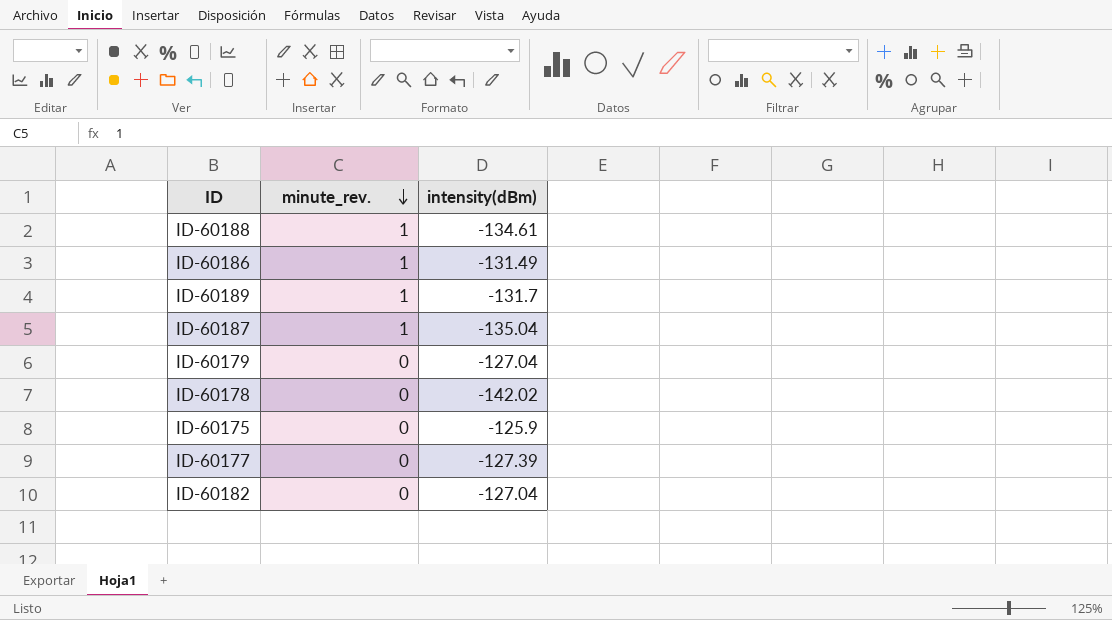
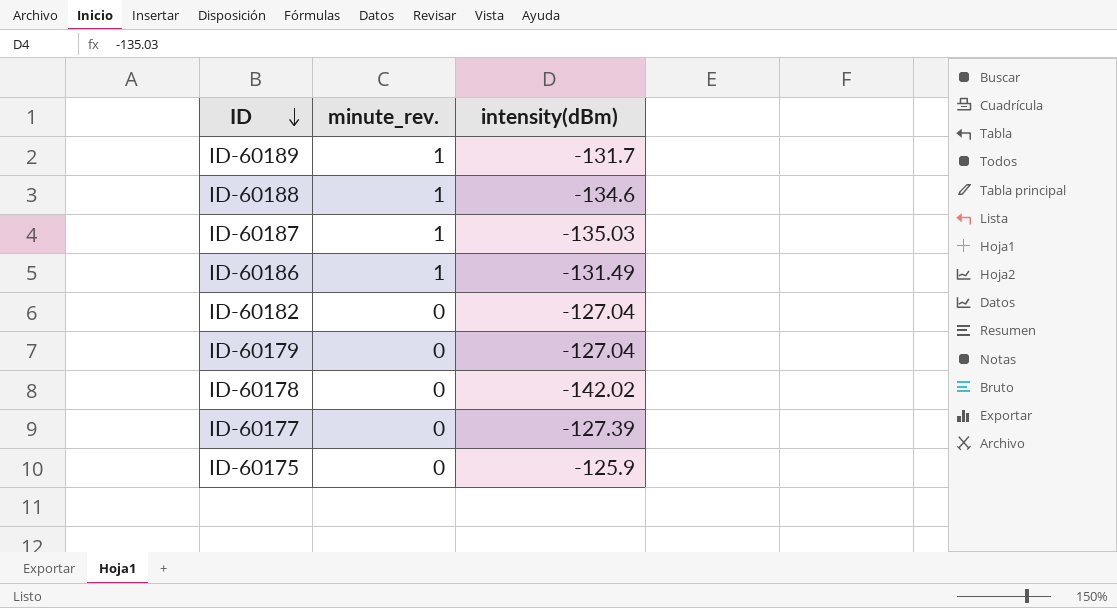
row order: minute_rev. descending -> ID descending
ID-60188 | intensity(dBm): -134.61 -> -134.6
ID-60187 | intensity(dBm): -135.04 -> -135.03

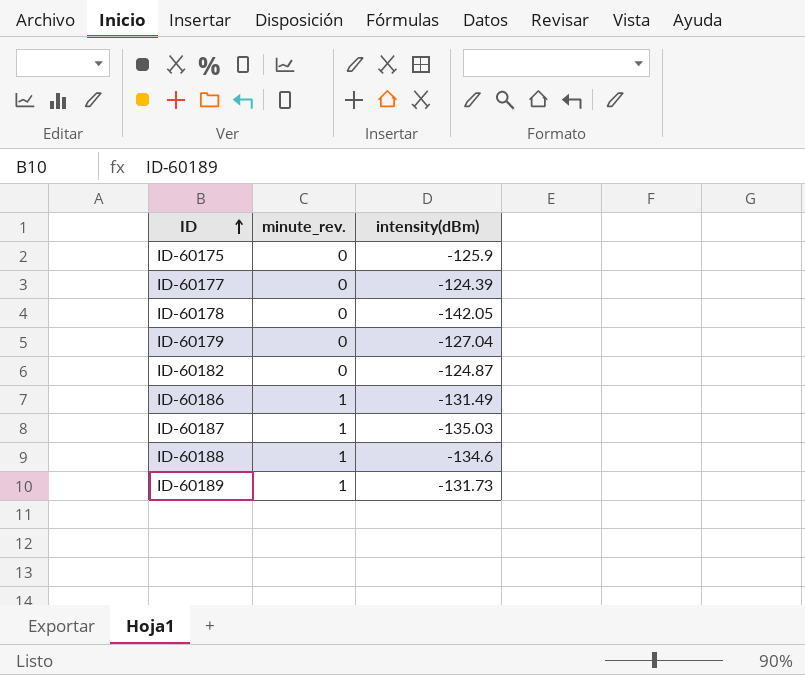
row order: ID descending -> ID ascending
ID-60177 | intensity(dBm): -127.39 -> -124.39
ID-60178 | intensity(dBm): -142.02 -> -142.05
ID-60182 | intensity(dBm): -127.04 -> -124.87
ID-60189 | intensity(dBm): -131.7 -> -131.73

